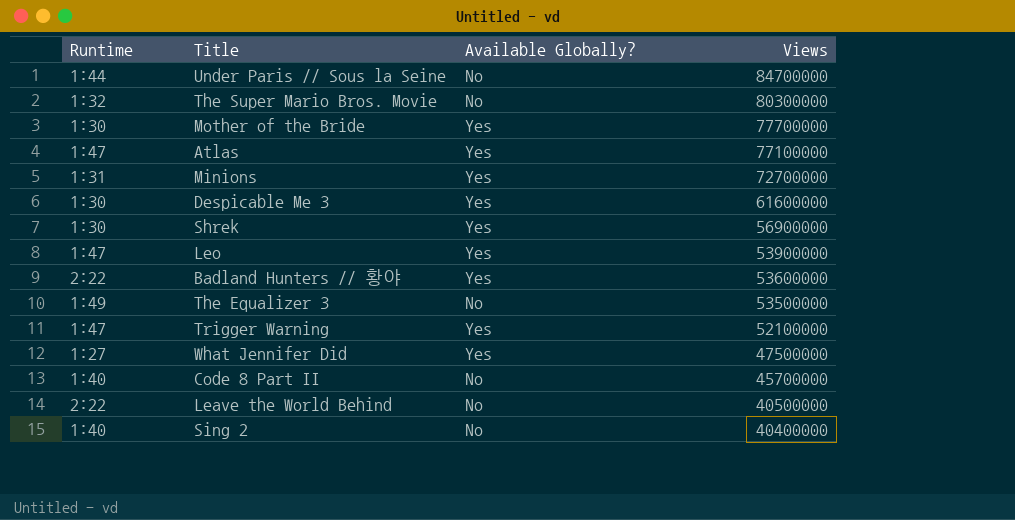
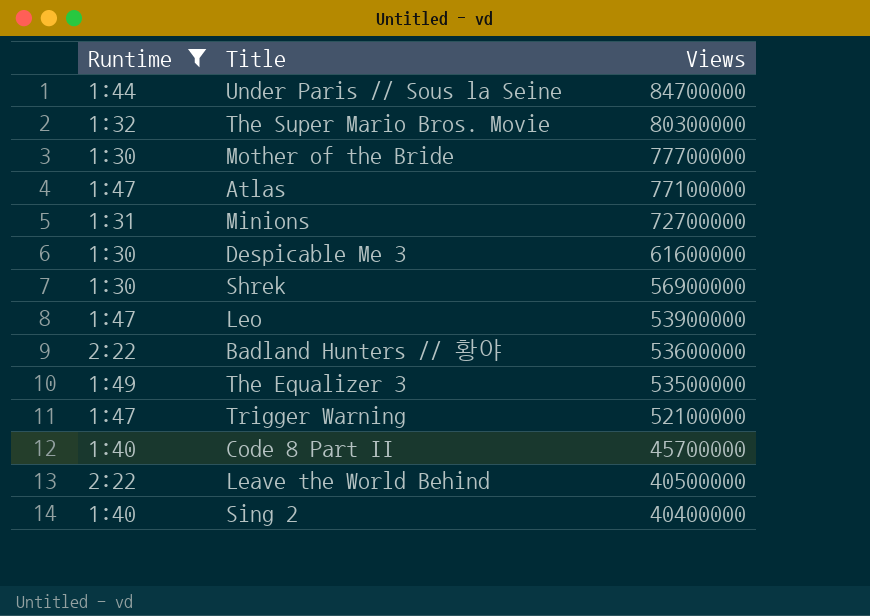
filter: none -> Runtime != 1:27
column Available Globally? | position: 3 -> none

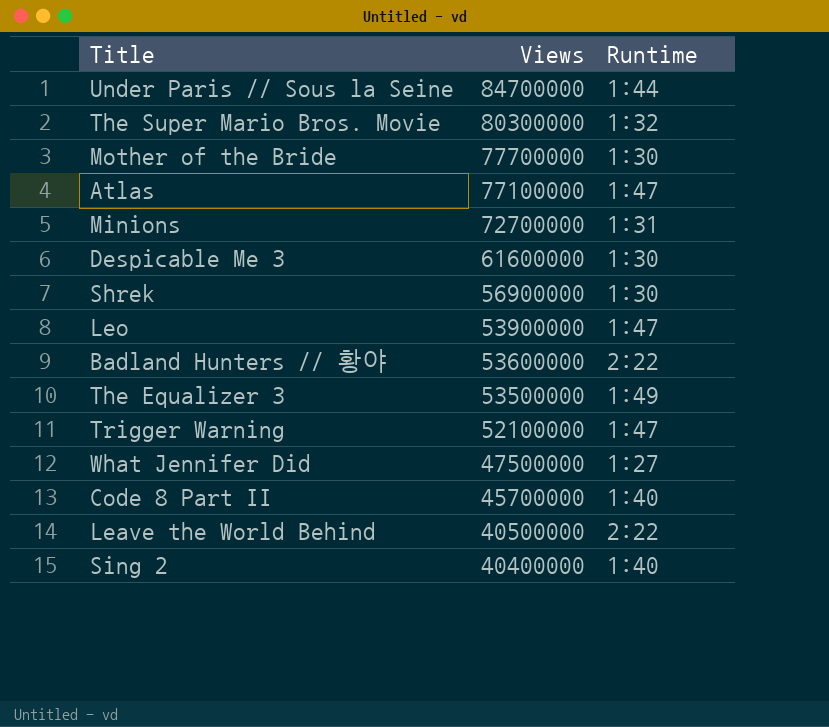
filter: Runtime != 1:27 -> none
column Runtime | position: 1 -> 3

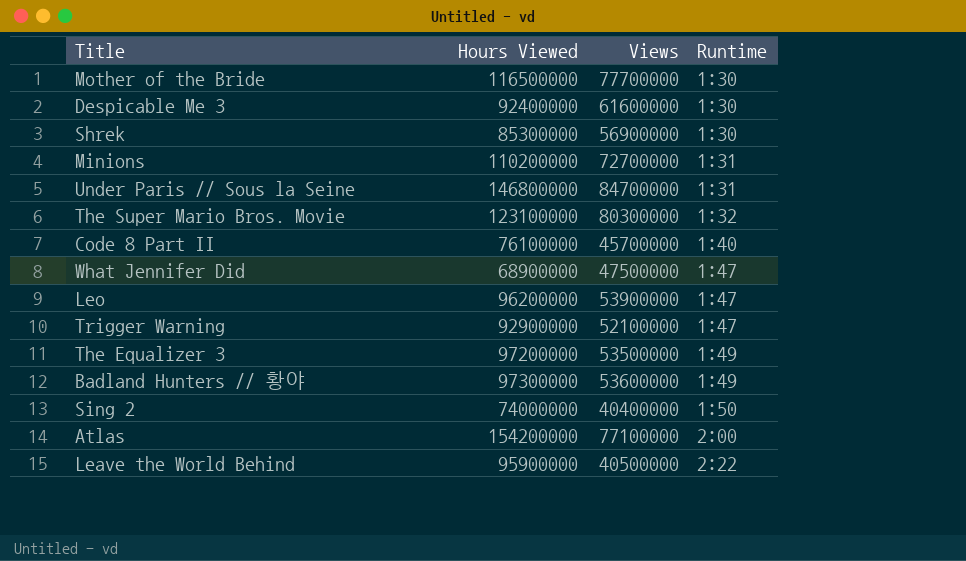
row order: Views descending -> Runtime ascending
column Hours Viewed | position: none -> 2
Under Paris // Sous la Seine | Runtime: 1:44 -> 1:31
What Jennifer Did | Runtime: 1:27 -> 1:47
Badland Hunters // 황야 | Runtime: 2:22 -> 1:49
Sing 2 | Runtime: 1:40 -> 1:50
Atlas | Runtime: 1:47 -> 2:00

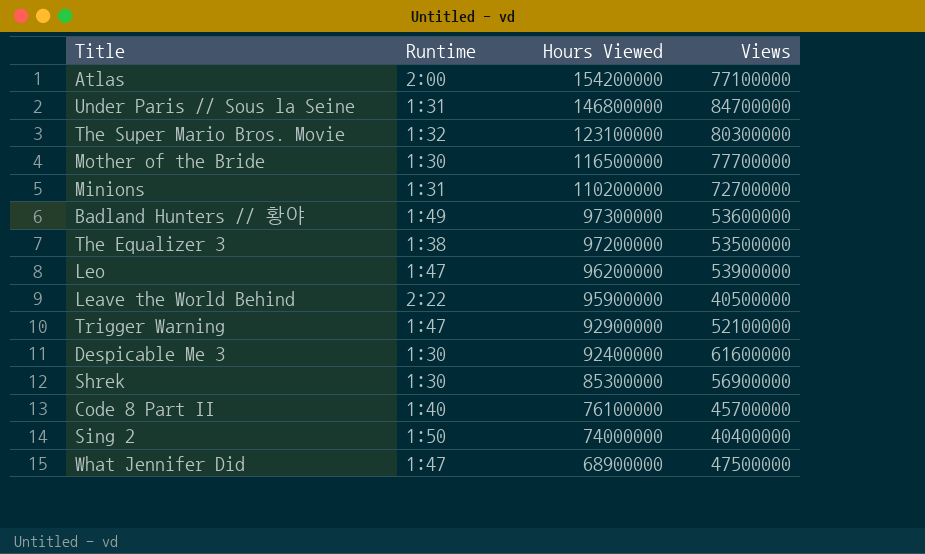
row order: Runtime ascending -> Hours Viewed descending
column Runtime | position: 4 -> 2
The Equalizer 3 | Runtime: 1:49 -> 1:38

